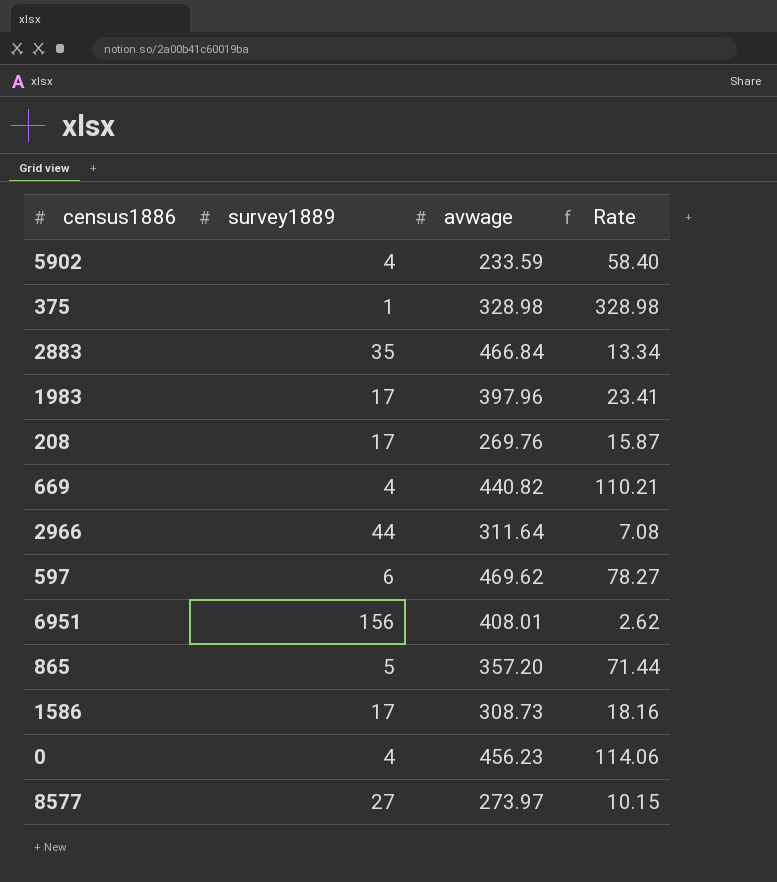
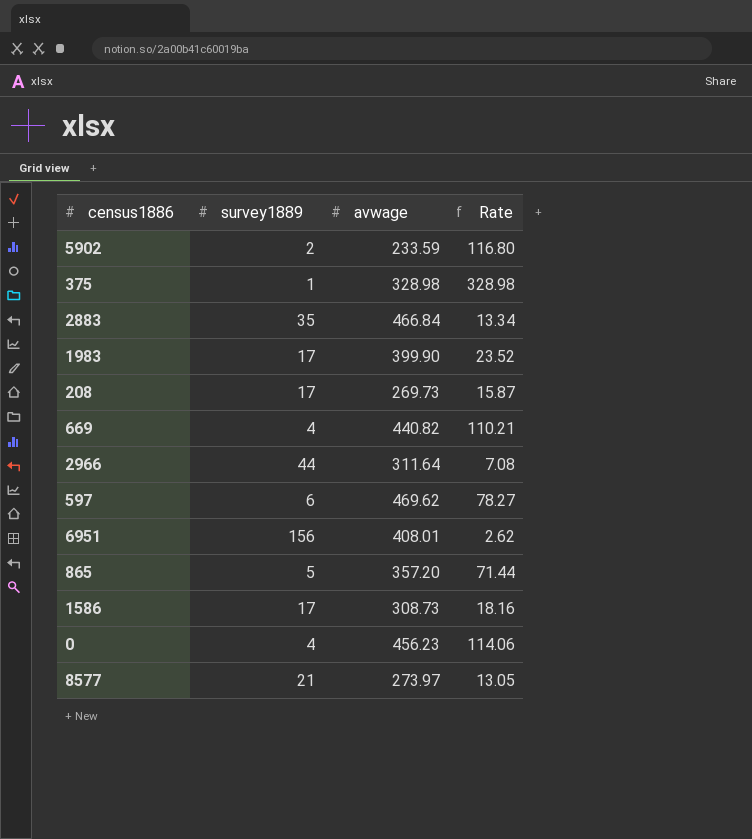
5902 | survey1889: 4 -> 2
5902 | Rate: 58.40 -> 116.80
1983 | avwage: 397.96 -> 399.90
1983 | Rate: 23.41 -> 23.52
208 | avwage: 269.76 -> 269.73
8577 | survey1889: 27 -> 21
8577 | Rate: 10.15 -> 13.05

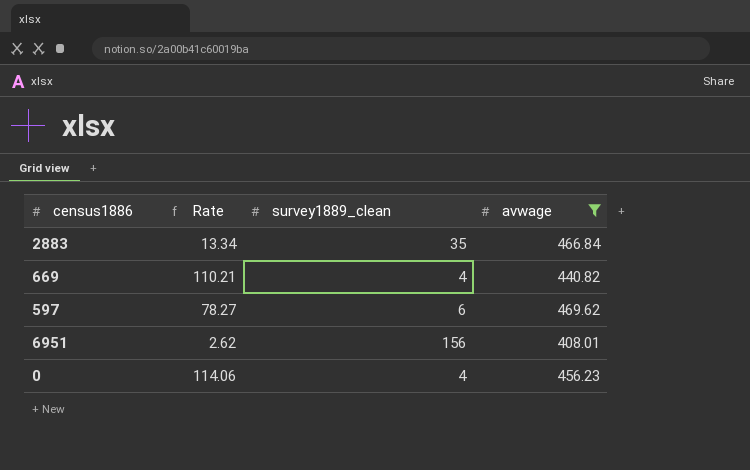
filter: none -> avwage >= 408.01
column Rate | position: 4 -> 2
column name: survey1889 -> survey1889_clean

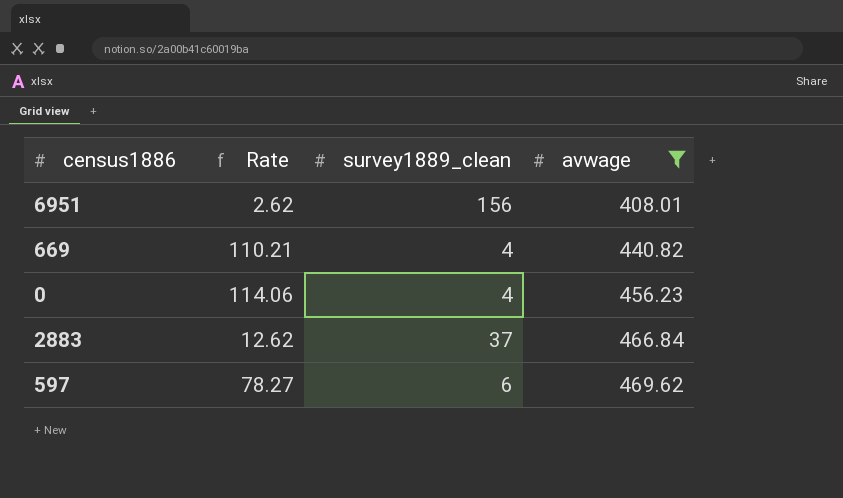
row order: none -> avwage ascending
2883 | Rate: 13.34 -> 12.62
2883 | survey1889_clean: 35 -> 37

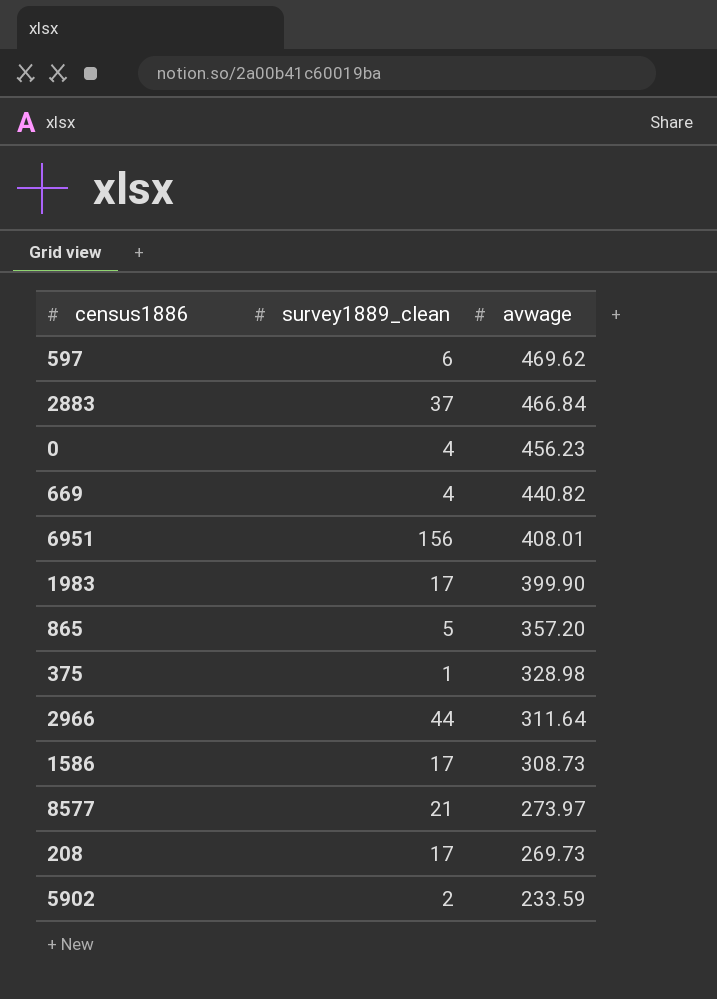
filter: avwage >= 408.01 -> none
row order: avwage ascending -> avwage descending
column Rate | formula: [avwage] / [survey1889_clean] -> none

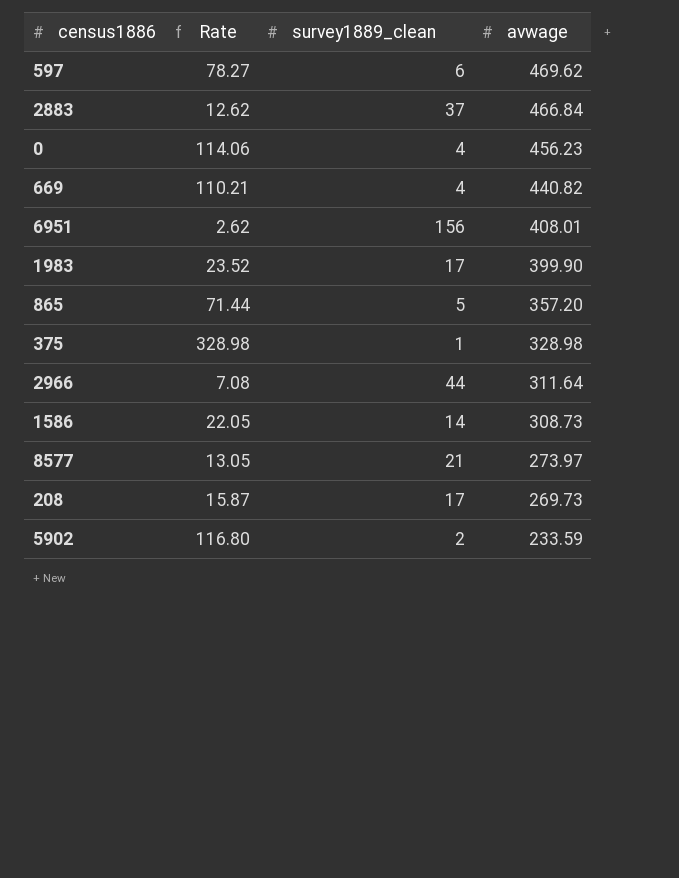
column Rate | formula: none -> [avwage] / [survey1889_clean]
1586 | survey1889_clean: 17 -> 14

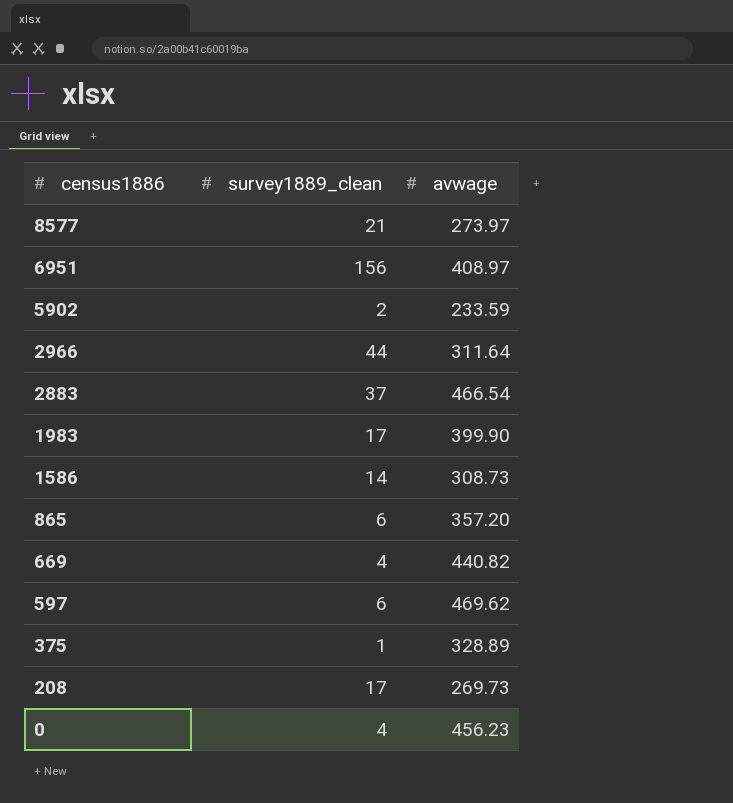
row order: avwage descending -> census1886 descending
column Rate | formula: [avwage] / [survey1889_clean] -> none
6951 | avwage: 408.01 -> 408.97
2883 | avwage: 466.84 -> 466.54
865 | survey1889_clean: 5 -> 6
375 | avwage: 328.98 -> 328.89

